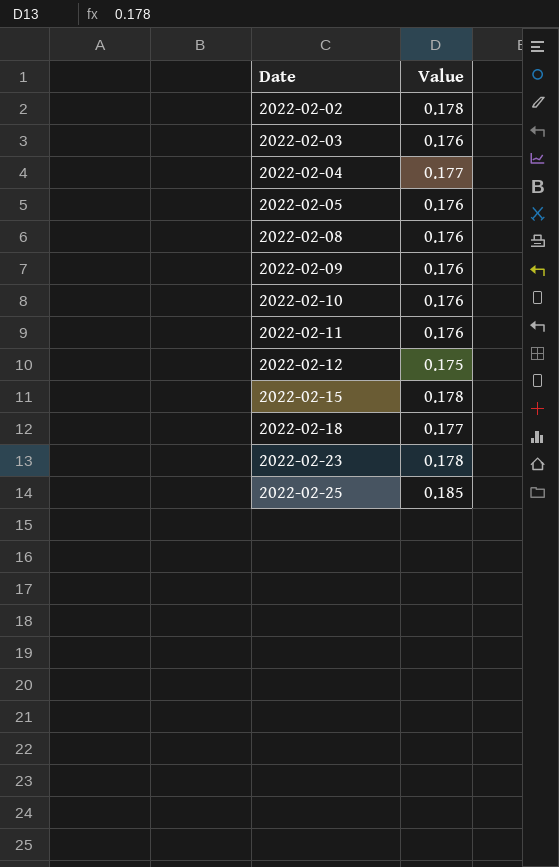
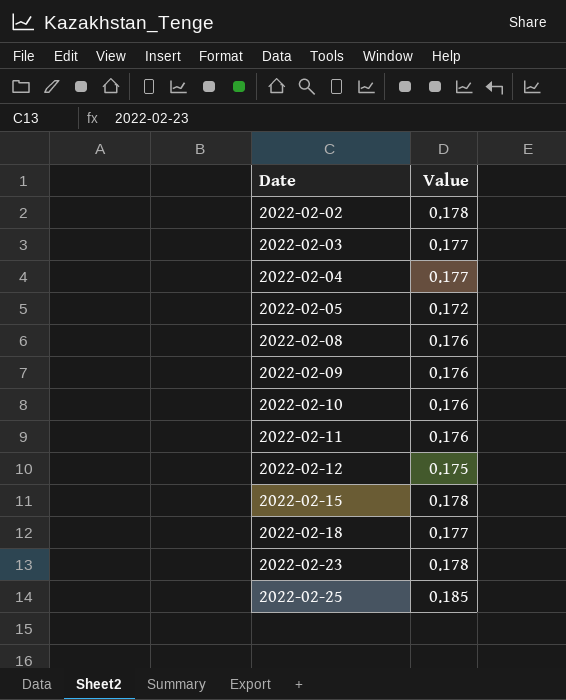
2022-02-03 | Value: 0.176 -> 0.177
2022-02-05 | Value: 0.176 -> 0.172

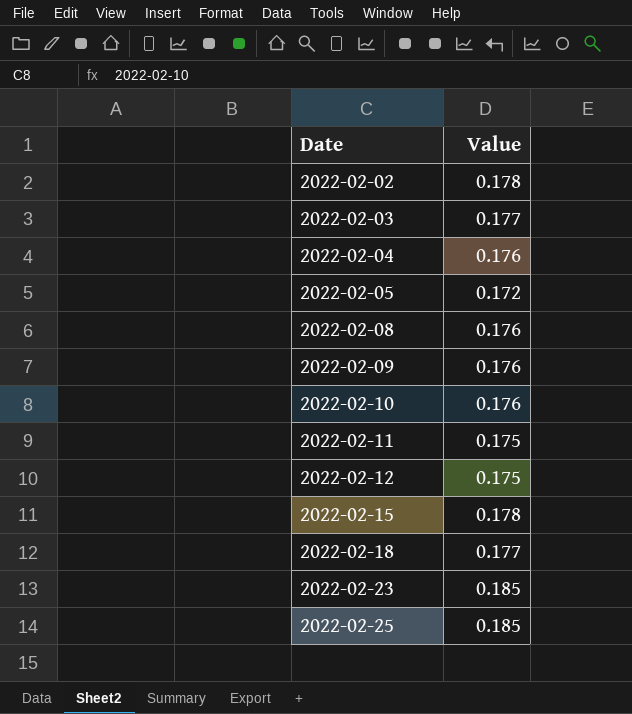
2022-02-04 | Value: 0.177 -> 0.176
2022-02-11 | Value: 0.176 -> 0.175
2022-02-23 | Value: 0.178 -> 0.185

